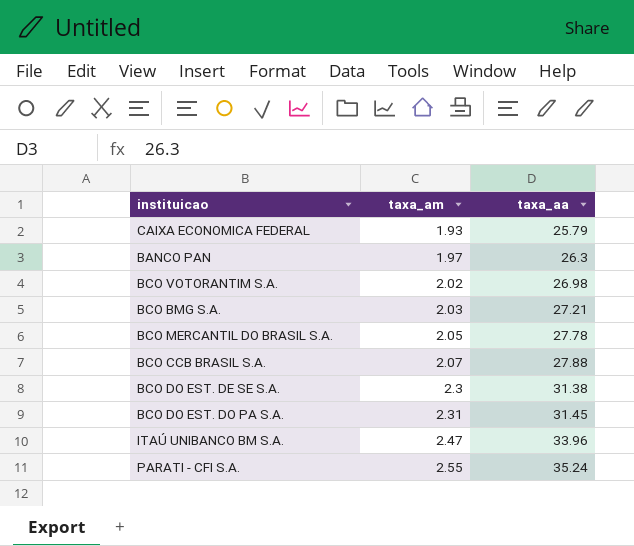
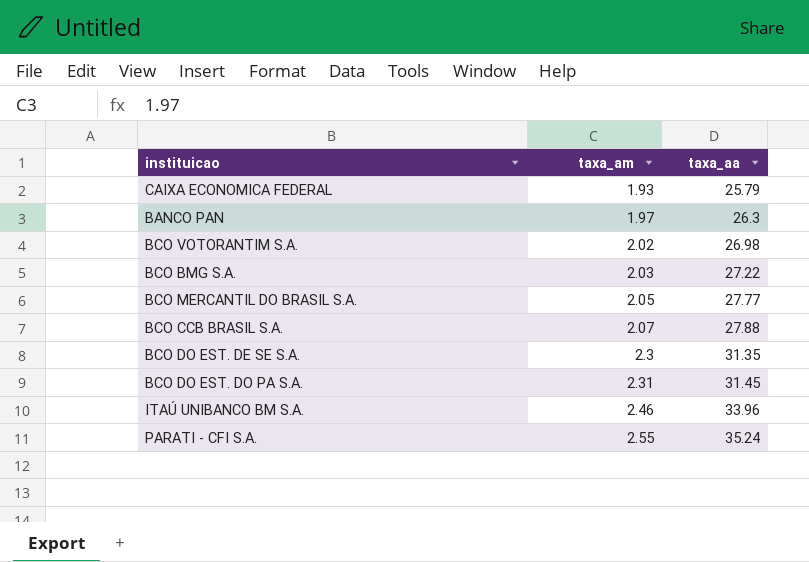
BCO BMG S.A. | taxa_aa: 27.21 -> 27.22
BCO MERCANTIL DO BRASIL S.A. | taxa_aa: 27.78 -> 27.77
BCO DO EST. DE SE S.A. | taxa_aa: 31.38 -> 31.35
ITAÚ UNIBANCO BM S.A. | taxa_am: 2.47 -> 2.46

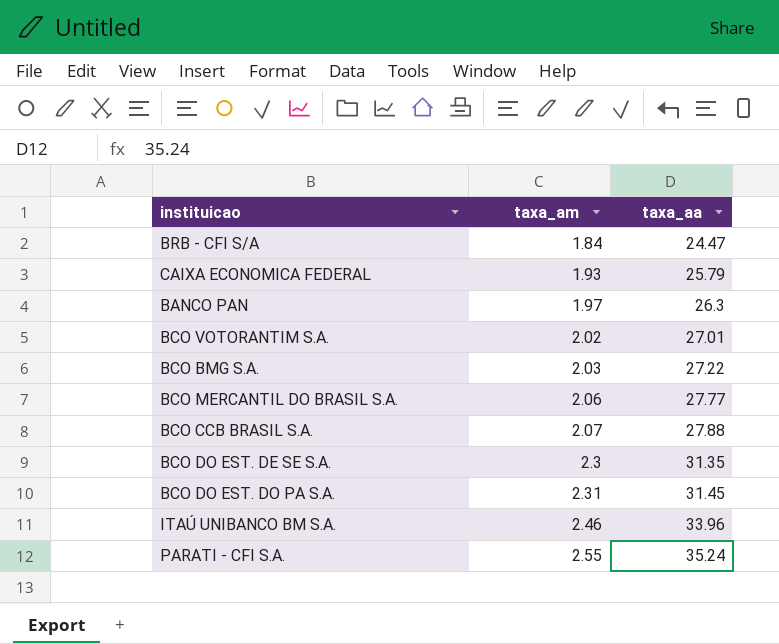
row BRB - CFI S/A: none -> 1.84 | 24.47
BCO VOTORANTIM S.A. | taxa_aa: 26.98 -> 27.01
BCO MERCANTIL DO BRASIL S.A. | taxa_am: 2.05 -> 2.06

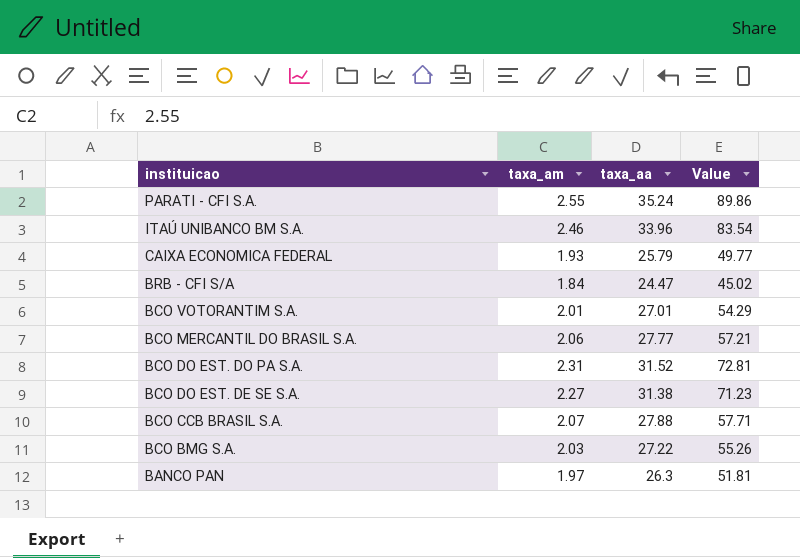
row order: taxa_am ascending -> instituicao descending
column Value | formula: none -> [taxa_am] * [taxa_aa]
BCO VOTORANTIM S.A. | taxa_am: 2.02 -> 2.01
BCO DO EST. DO PA S.A. | taxa_aa: 31.45 -> 31.52
BCO DO EST. DE SE S.A. | taxa_am: 2.3 -> 2.27
BCO DO EST. DE SE S.A. | taxa_aa: 31.35 -> 31.38

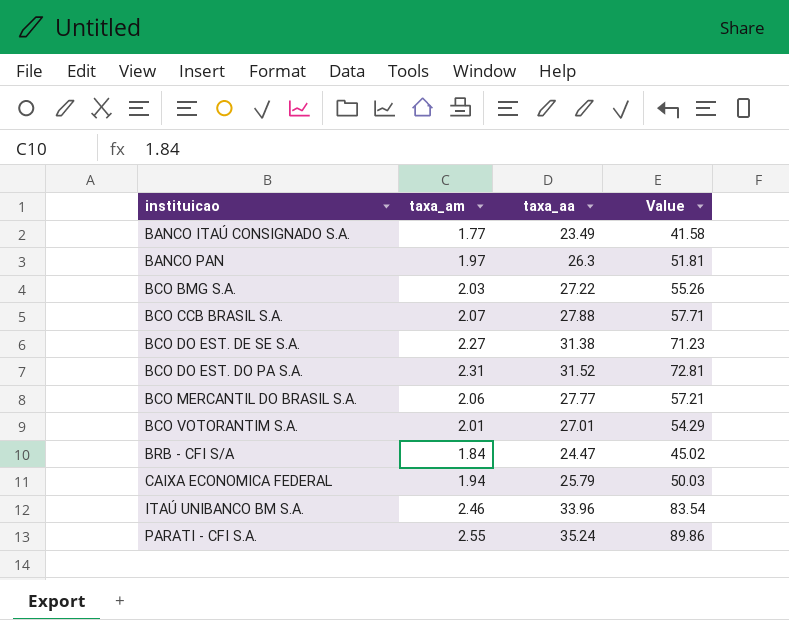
row order: instituicao descending -> instituicao ascending
row BANCO ITAÚ CONSIGNADO S.A.: none -> 1.77 | 23.49 | 41.58
CAIXA ECONOMICA FEDERAL | taxa_am: 1.93 -> 1.94
CAIXA ECONOMICA FEDERAL | Value: 49.77 -> 50.03

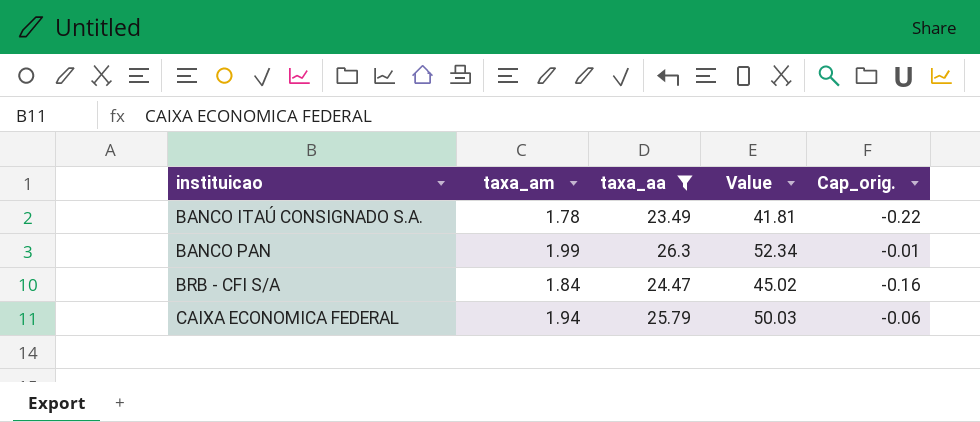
filter: none -> taxa_aa <= 26.3
column Cap_orig. | formula: none -> [taxa_am] - 2
BANCO ITAÚ CONSIGNADO S.A. | taxa_am: 1.77 -> 1.78
BANCO ITAÚ CONSIGNADO S.A. | Value: 41.58 -> 41.81
BANCO PAN | taxa_am: 1.97 -> 1.99
BANCO PAN | Value: 51.81 -> 52.34

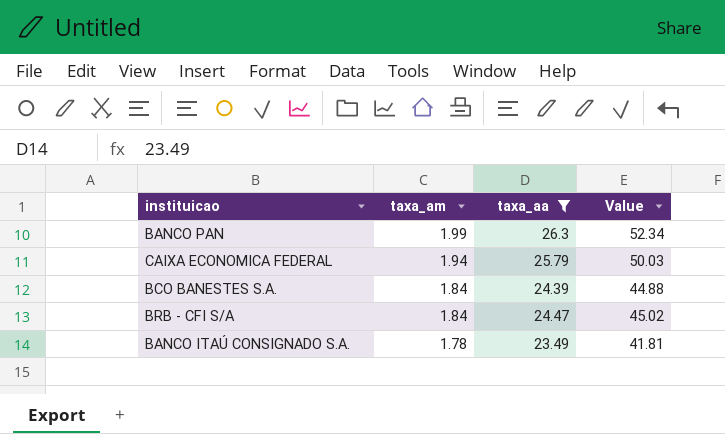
row order: instituicao ascending -> taxa_am descending
column Cap_orig. | formula: [taxa_am] - 2 -> none
row BCO BANESTES S.A.: none -> 1.84 | 24.39 | 44.88

